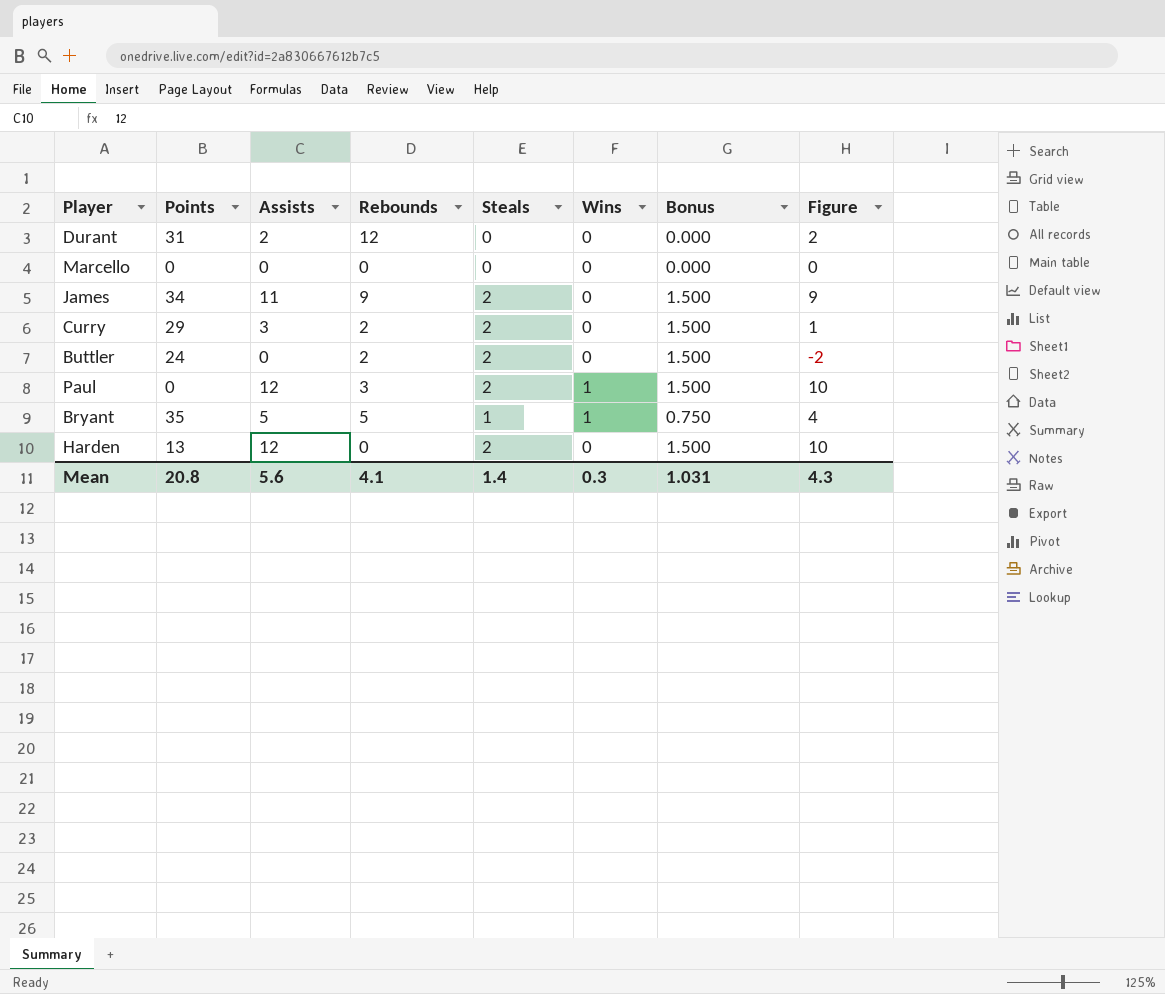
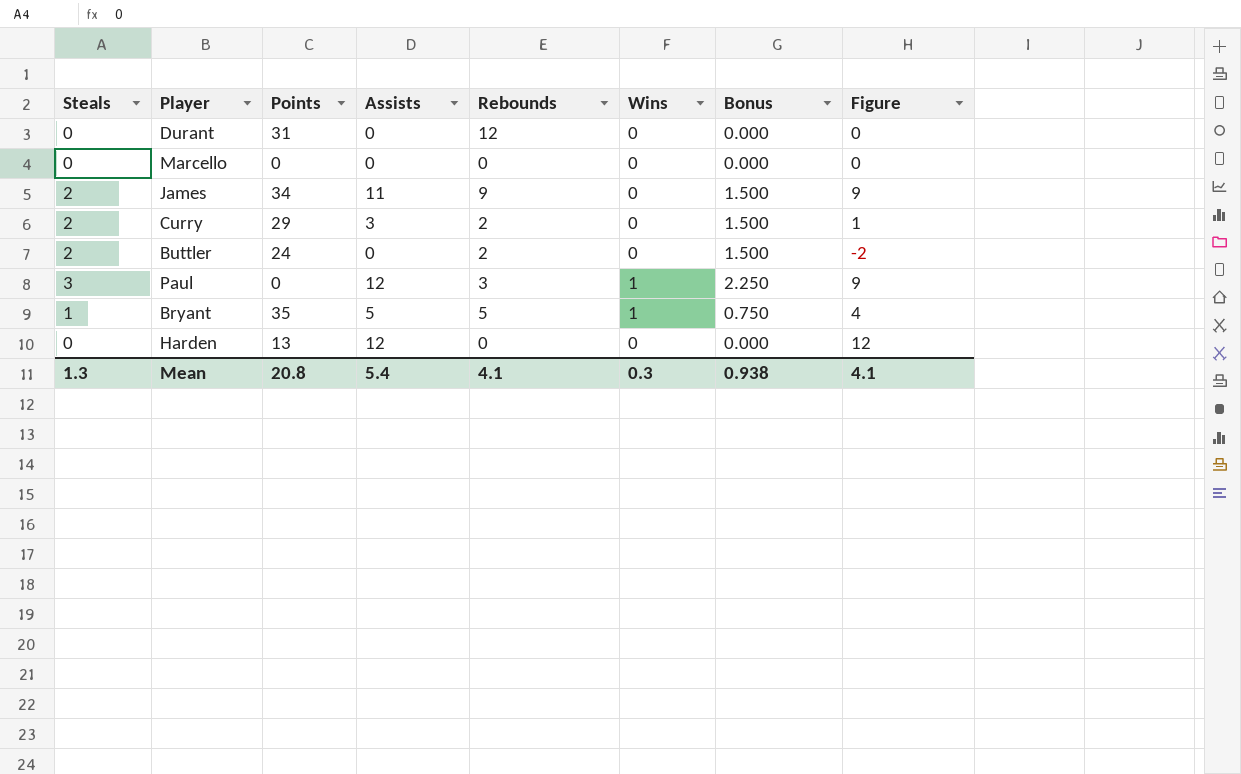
column Steals | position: 5 -> 1
Durant | Assists: 2 -> 0
Durant | Figure: 2 -> 0
Paul | Steals: 2 -> 3
Paul | Bonus: 1.500 -> 2.250
Paul | Figure: 10 -> 9
Harden | Steals: 2 -> 0
Harden | Bonus: 1.500 -> 0.000
Harden | Figure: 10 -> 12
Mean | Steals: 1.4 -> 1.3
Mean | Assists: 5.6 -> 5.4
Mean | Bonus: 1.031 -> 0.938
Mean | Figure: 4.3 -> 4.1

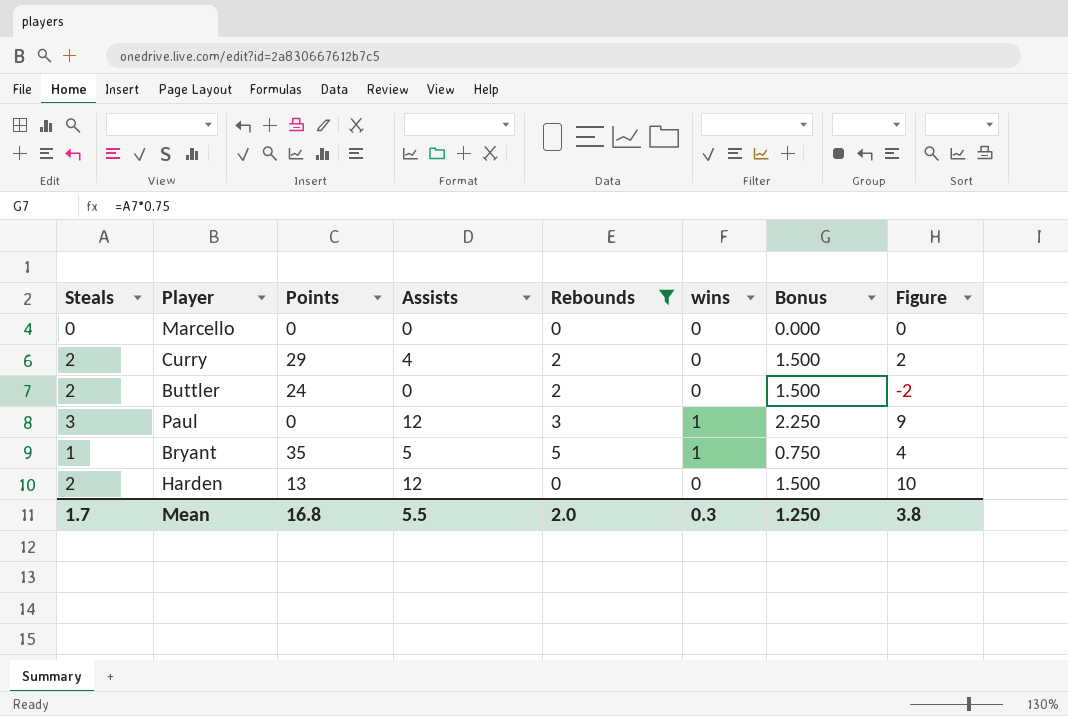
filter: none -> Rebounds <= 5
column name: Wins -> wins
Curry | Assists: 3 -> 4
Curry | Figure: 1 -> 2
Harden | Steals: 0 -> 2
Harden | Bonus: 0.000 -> 1.500
Harden | Figure: 12 -> 10
Mean | Steals: 1.3 -> 1.7
Mean | Points: 20.8 -> 16.8
Mean | Assists: 5.4 -> 5.5
Mean | Rebounds: 4.1 -> 2.0
Mean | Bonus: 0.938 -> 1.250
Mean | Figure: 4.1 -> 3.8

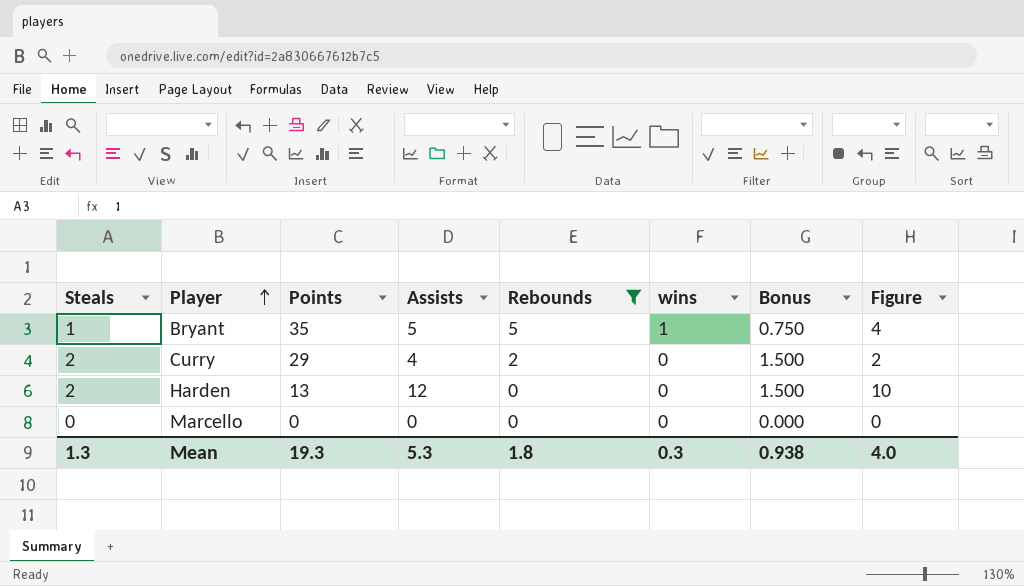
row order: none -> Player ascending
row Buttler: 2 | 24 | 0 | 2 | 0 | 1.500 | -2 -> none
row Paul: 3 | 0 | 12 | 3 | 1 | 2.250 | 9 -> none
Mean | Steals: 1.7 -> 1.3
Mean | Points: 16.8 -> 19.3
Mean | Assists: 5.5 -> 5.3
Mean | Rebounds: 2.0 -> 1.8
Mean | Bonus: 1.250 -> 0.938
Mean | Figure: 3.8 -> 4.0

